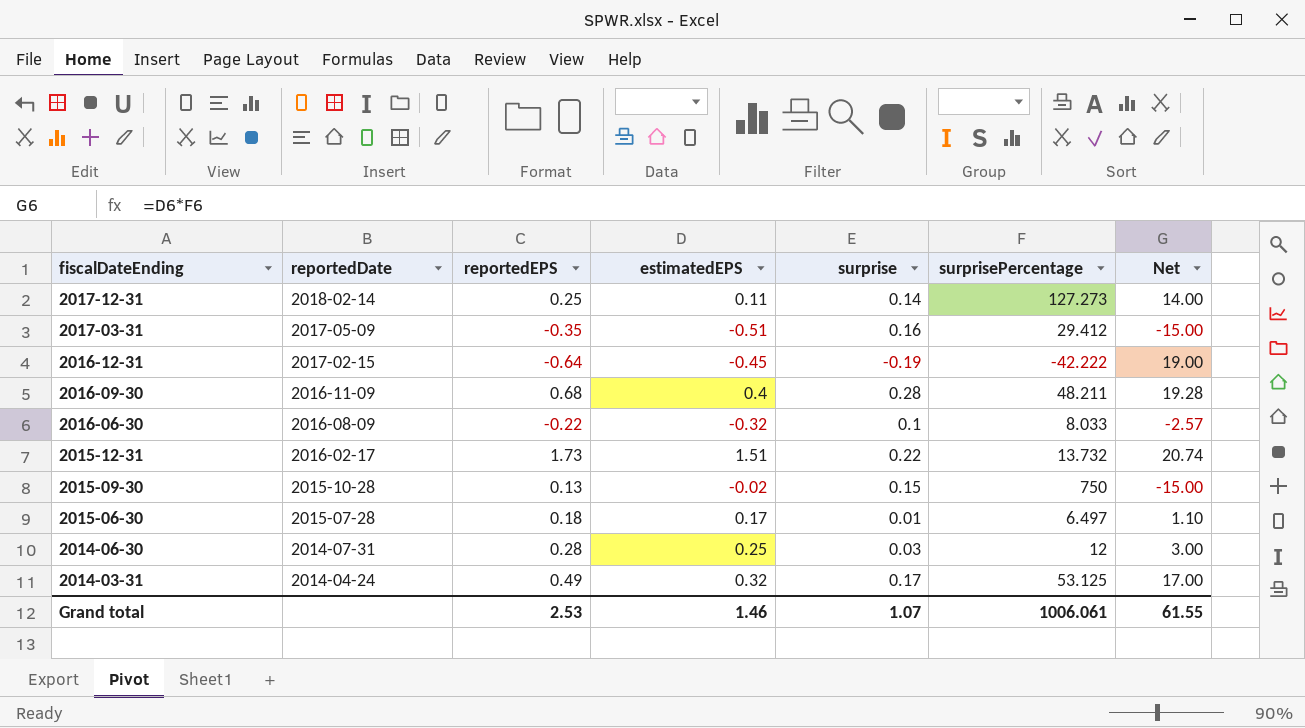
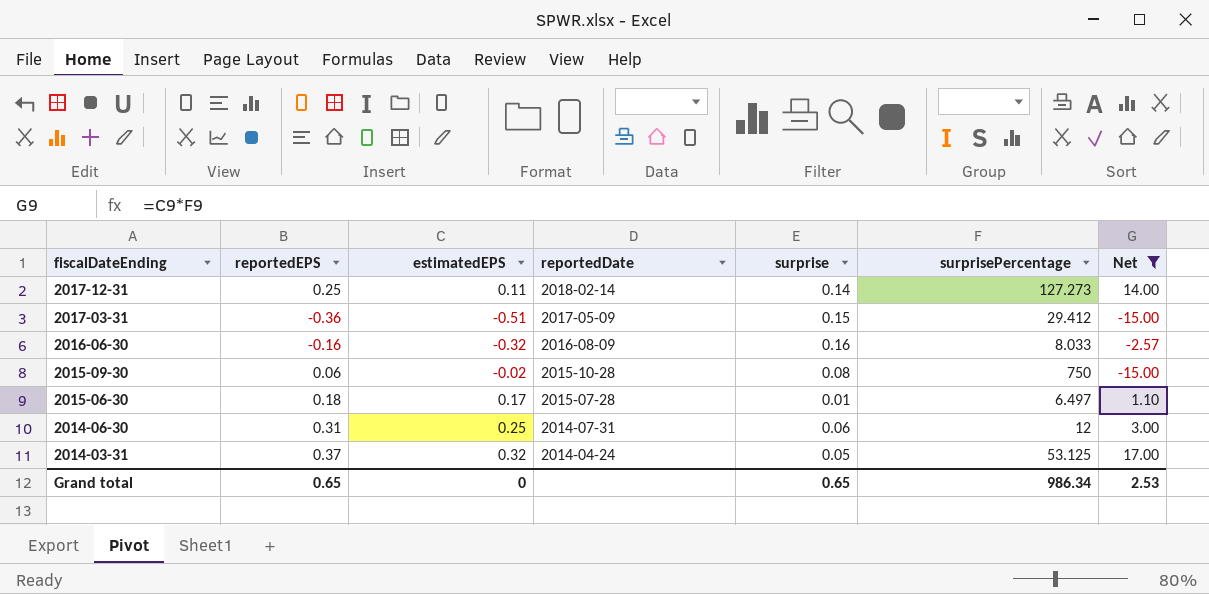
filter: none -> Net <= 17.00
column reportedDate | position: 2 -> 4
2017-03-31 | reportedEPS: -0.35 -> -0.36
2017-03-31 | surprise: 0.16 -> 0.15
2016-06-30 | reportedEPS: -0.22 -> -0.16
2016-06-30 | surprise: 0.1 -> 0.16
2015-09-30 | reportedEPS: 0.13 -> 0.06
2015-09-30 | surprise: 0.15 -> 0.08
2014-06-30 | reportedEPS: 0.28 -> 0.31
2014-06-30 | surprise: 0.03 -> 0.06
2014-03-31 | reportedEPS: 0.49 -> 0.37
2014-03-31 | surprise: 0.17 -> 0.05
Grand total | reportedEPS: 2.53 -> 0.65
Grand total | estimatedEPS: 1.46 -> 0
Grand total | surprise: 1.07 -> 0.65
Grand total | surprisePercentage: 1006.061 -> 986.34
Grand total | Net: 61.55 -> 2.53

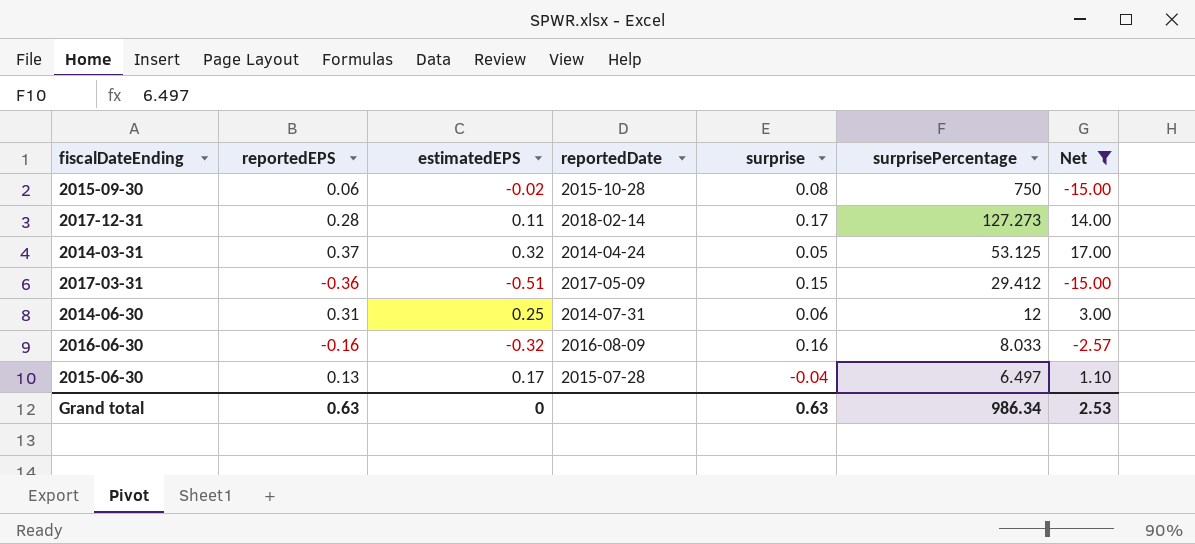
row order: fiscalDateEnding descending -> surprisePercentage descending
2017-12-31 | reportedEPS: 0.25 -> 0.28
2017-12-31 | surprise: 0.14 -> 0.17
2015-06-30 | reportedEPS: 0.18 -> 0.13
2015-06-30 | surprise: 0.01 -> -0.04
Grand total | reportedEPS: 0.65 -> 0.63
Grand total | surprise: 0.65 -> 0.63

